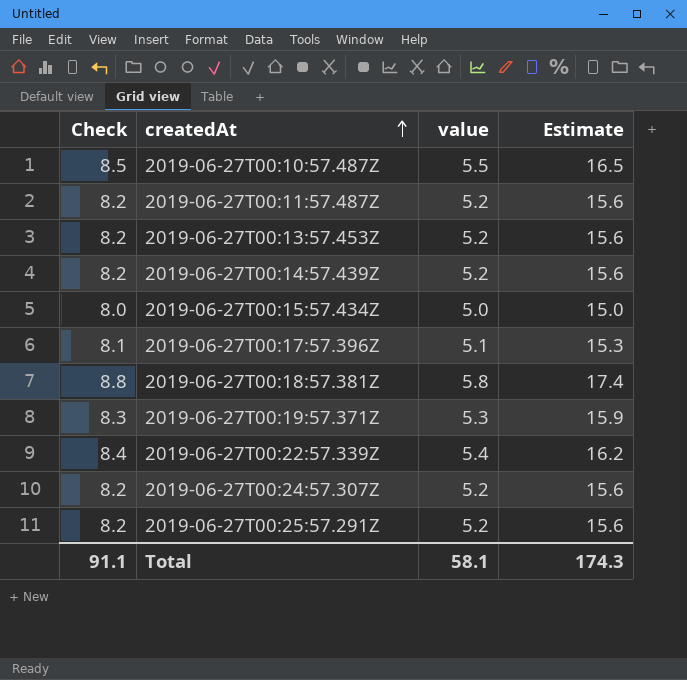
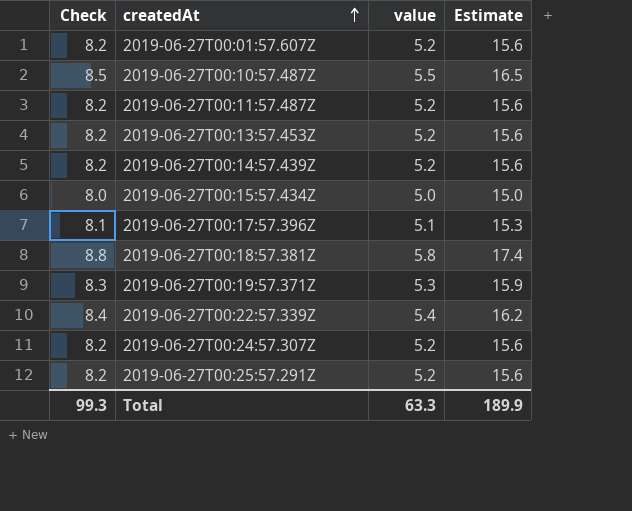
row 2019-06-27T00:01:57.607Z: none -> 8.2 | 5.2 | 15.6
Total | Check: 91.1 -> 99.3
Total | value: 58.1 -> 63.3
Total | Estimate: 174.3 -> 189.9

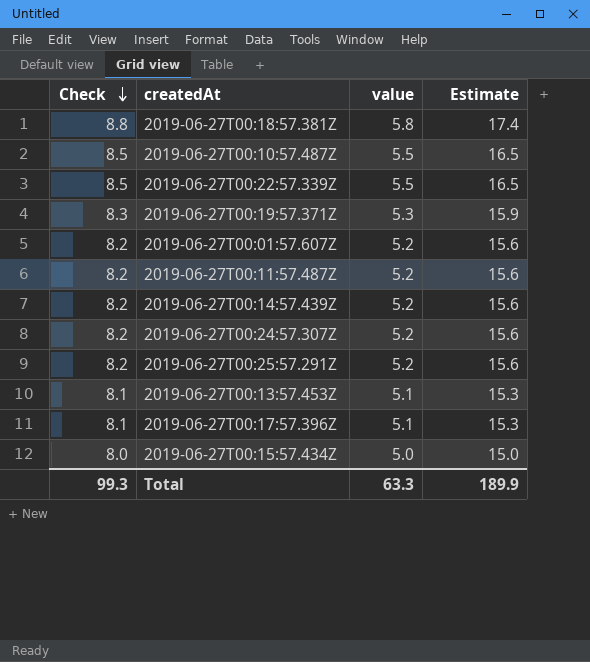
row order: createdAt ascending -> Check descending
2019-06-27T00:22:57.339Z | Check: 8.4 -> 8.5
2019-06-27T00:22:57.339Z | value: 5.4 -> 5.5
2019-06-27T00:22:57.339Z | Estimate: 16.2 -> 16.5
2019-06-27T00:13:57.453Z | Check: 8.2 -> 8.1
2019-06-27T00:13:57.453Z | value: 5.2 -> 5.1
2019-06-27T00:13:57.453Z | Estimate: 15.6 -> 15.3

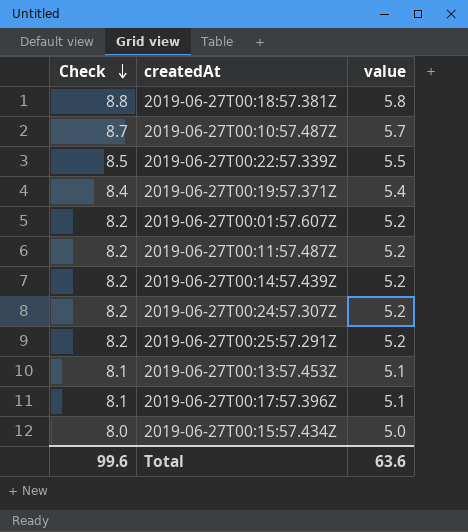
column Estimate | formula: [value] * 3 -> none
2019-06-27T00:10:57.487Z | Check: 8.5 -> 8.7
2019-06-27T00:10:57.487Z | value: 5.5 -> 5.7
2019-06-27T00:19:57.371Z | Check: 8.3 -> 8.4
2019-06-27T00:19:57.371Z | value: 5.3 -> 5.4
Total | Check: 99.3 -> 99.6
Total | value: 63.3 -> 63.6

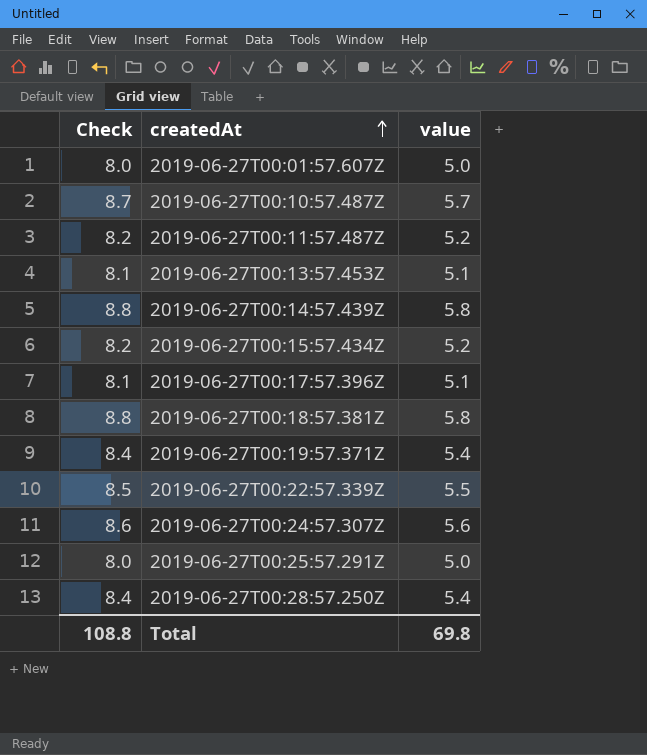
row order: Check descending -> createdAt ascending
2019-06-27T00:01:57.607Z | Check: 8.2 -> 8.0
2019-06-27T00:01:57.607Z | value: 5.2 -> 5.0
2019-06-27T00:14:57.439Z | Check: 8.2 -> 8.8
2019-06-27T00:14:57.439Z | value: 5.2 -> 5.8
2019-06-27T00:15:57.434Z | Check: 8.0 -> 8.2
2019-06-27T00:15:57.434Z | value: 5.0 -> 5.2
2019-06-27T00:24:57.307Z | Check: 8.2 -> 8.6
2019-06-27T00:24:57.307Z | value: 5.2 -> 5.6
2019-06-27T00:25:57.291Z | Check: 8.2 -> 8.0
2019-06-27T00:25:57.291Z | value: 5.2 -> 5.0
row 2019-06-27T00:28:57.250Z: none -> 8.4 | 5.4
Total | Check: 99.6 -> 108.8
Total | value: 63.6 -> 69.8

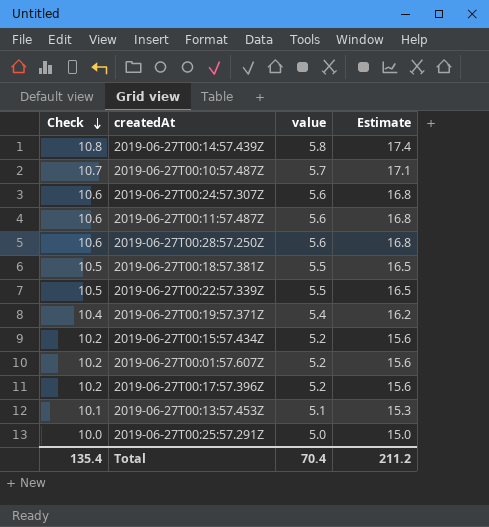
row order: createdAt ascending -> Check descending
column Check | formula: [value] + 3 -> [value] + 5
column Estimate | formula: none -> [value] * 3
2019-06-27T00:11:57.487Z | value: 5.2 -> 5.6
2019-06-27T00:28:57.250Z | value: 5.4 -> 5.6
2019-06-27T00:18:57.381Z | value: 5.8 -> 5.5
2019-06-27T00:01:57.607Z | value: 5.0 -> 5.2
2019-06-27T00:17:57.396Z | value: 5.1 -> 5.2
Total | Check: 108.8 -> 135.4
Total | value: 69.8 -> 70.4

